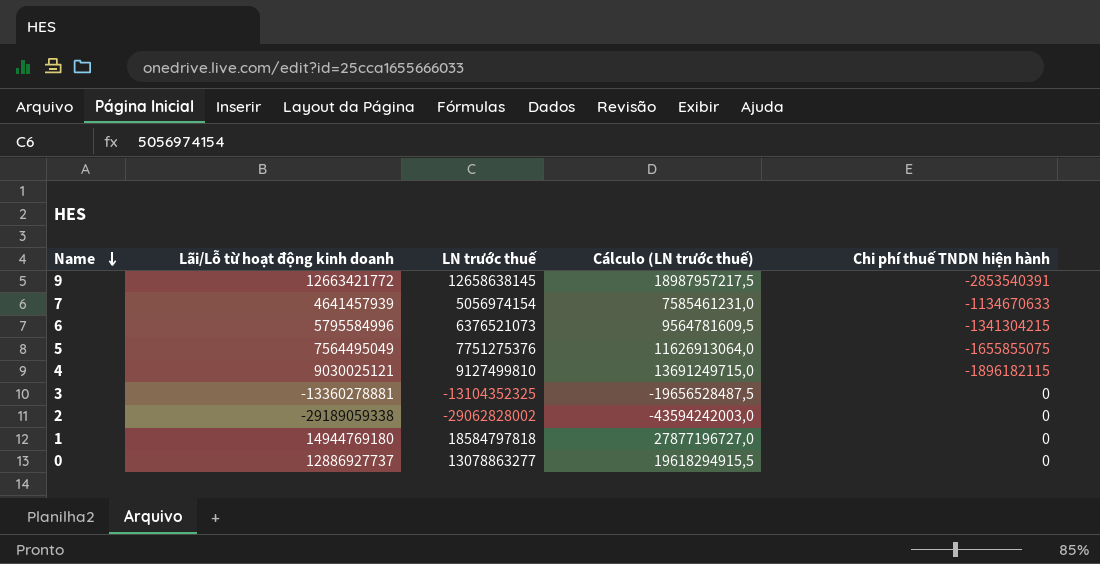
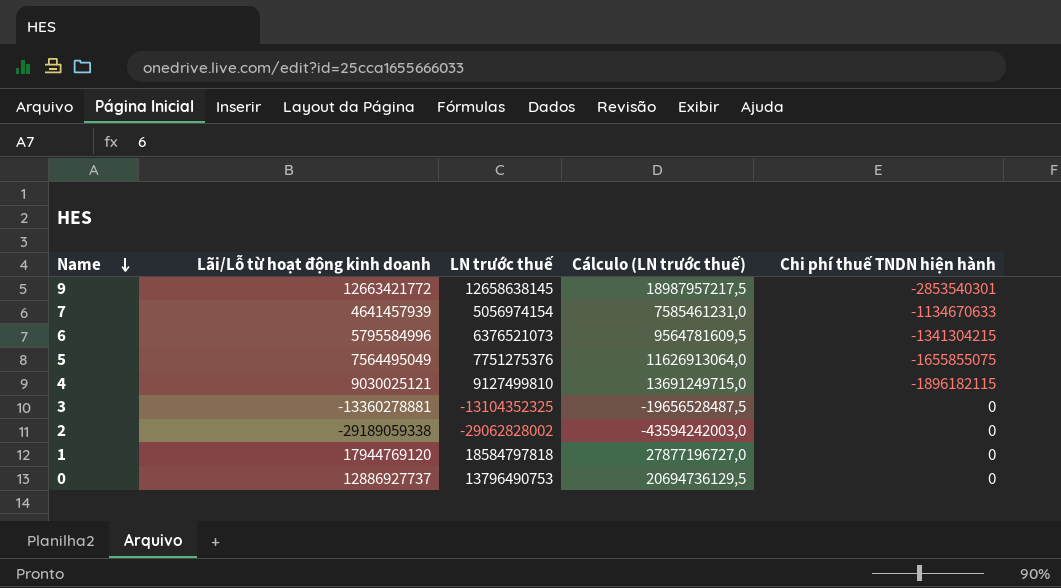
9 | Chi phí thuế TNDN hiện hành: -2853540391 -> -2853540301
1 | Lãi/Lỗ từ hoạt động kinh doanh: 14944769180 -> 17944769120
0 | LN trước thuế: 13078863277 -> 13796490753
0 | Cálculo (LN trước thuế): 19618294915,5 -> 20694736129,5

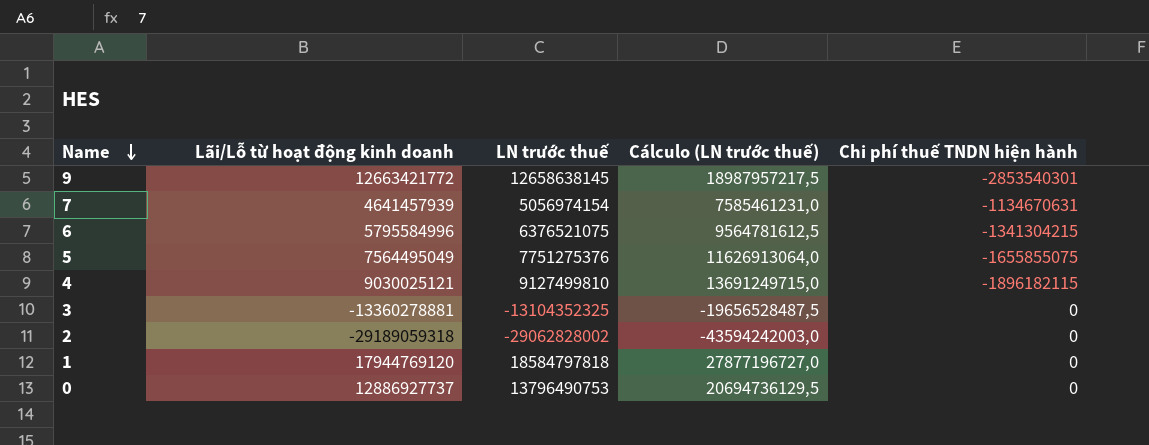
7 | Chi phí thuế TNDN hiện hành: -1134670633 -> -1134670631
6 | LN trước thuế: 6376521073 -> 6376521075
6 | Cálculo (LN trước thuế): 9564781609,5 -> 9564781612,5
2 | Lãi/Lỗ từ hoạt động kinh doanh: -29189059338 -> -29189059318

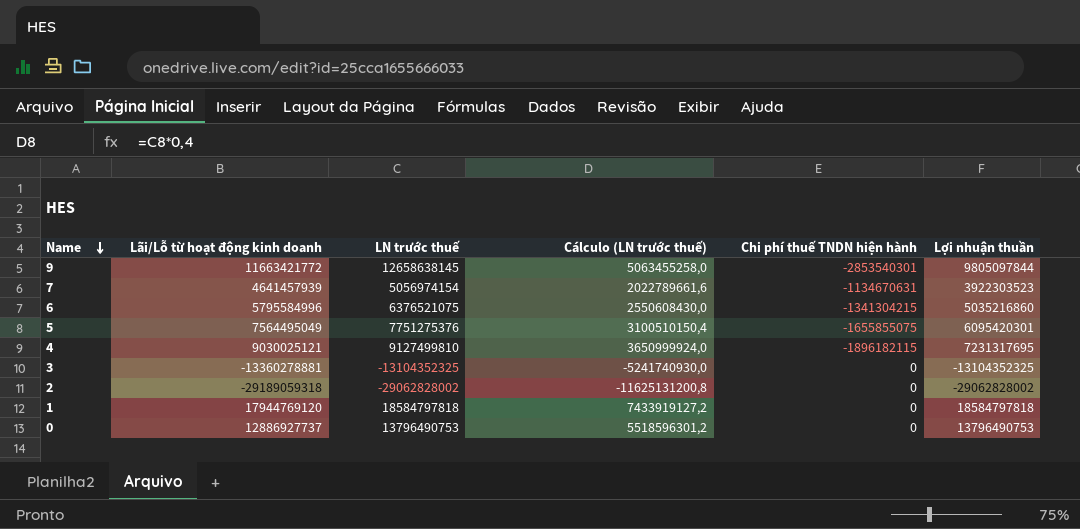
column Cálculo (LN trước thuế) | formula: [LN trước thuế] * 1,5 -> [LN trước thuế] * 0,4
column Lợi nhuận thuần | formula: none -> [LN trước thuế] + [Chi phí thuế TNDN hiện hành]
9 | Lãi/Lỗ từ hoạt động kinh doanh: 12663421772 -> 11663421772

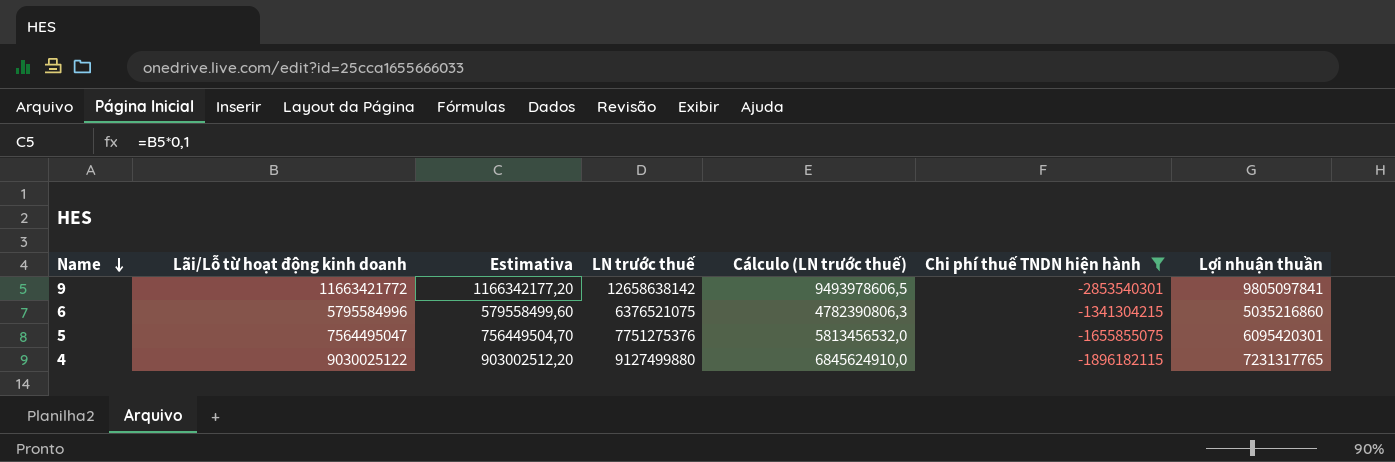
filter: none -> Chi phí thuế TNDN hiện hành <= -1341304215
column Estimativa | formula: none -> [Lãi/Lỗ từ hoạt động kinh doanh] * 0,1
column Cálculo (LN trước thuế) | formula: [LN trước thuế] * 0,4 -> [LN trước thuế] * 0,75
9 | LN trước thuế: 12658638145 -> 12658638142
9 | Lợi nhuận thuần: 9805097844 -> 9805097841
5 | Lãi/Lỗ từ hoạt động kinh doanh: 7564495049 -> 7564495047
4 | Lãi/Lỗ từ hoạt động kinh doanh: 9030025121 -> 9030025122
4 | LN trước thuế: 9127499810 -> 9127499880
4 | Lợi nhuận thuần: 7231317695 -> 7231317765

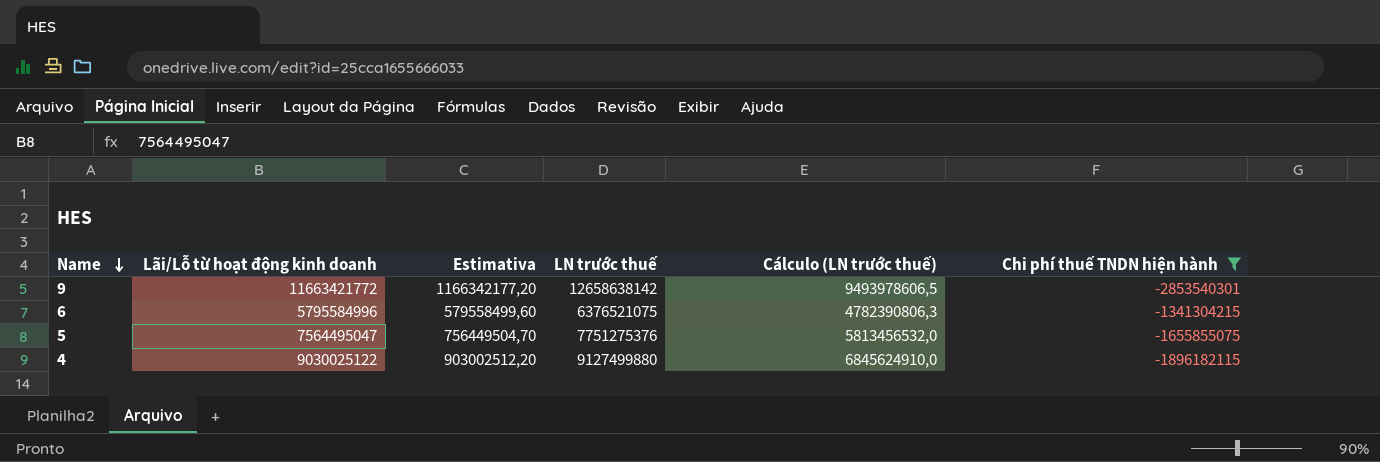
column Lợi nhuận thuần | formula: [LN trước thuế] + [Chi phí thuế TNDN hiện hành] -> none

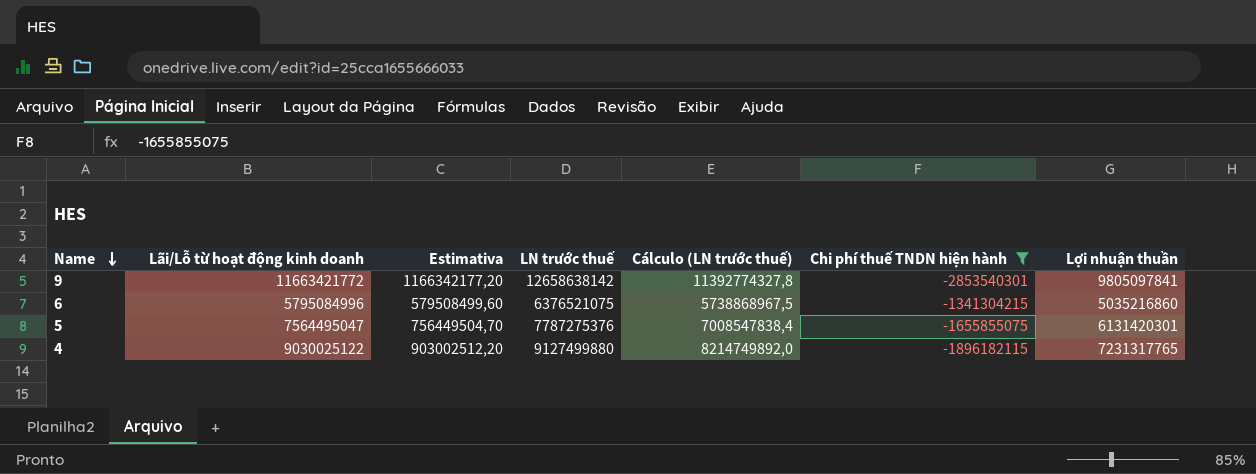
column Cálculo (LN trước thuế) | formula: [LN trước thuế] * 0,75 -> [LN trước thuế] * 0,9
column Lợi nhuận thuần | formula: none -> [LN trước thuế] + [Chi phí thuế TNDN hiện hành]
6 | Lãi/Lỗ từ hoạt động kinh doanh: 5795584996 -> 5795084996
6 | Estimativa: 579558499,60 -> 579508499,60
5 | LN trước thuế: 7751275376 -> 7787275376

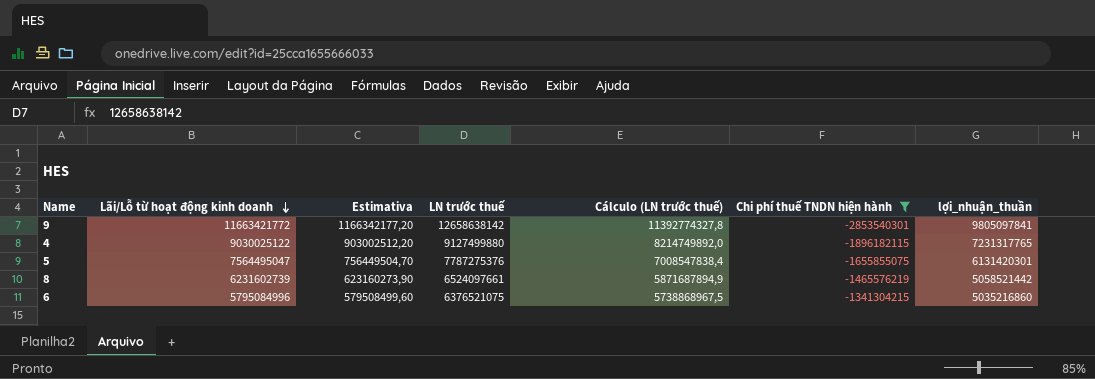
row order: Name descending -> Lãi/Lỗ từ hoạt động kinh doanh descending
column name: Lợi nhuận thuần -> lợi_nhuận_thuần
row 8: none -> 6231602739 | 623160273,90 | 6524097661 | 5871687894,9 | -1465576219 | 5058521442

